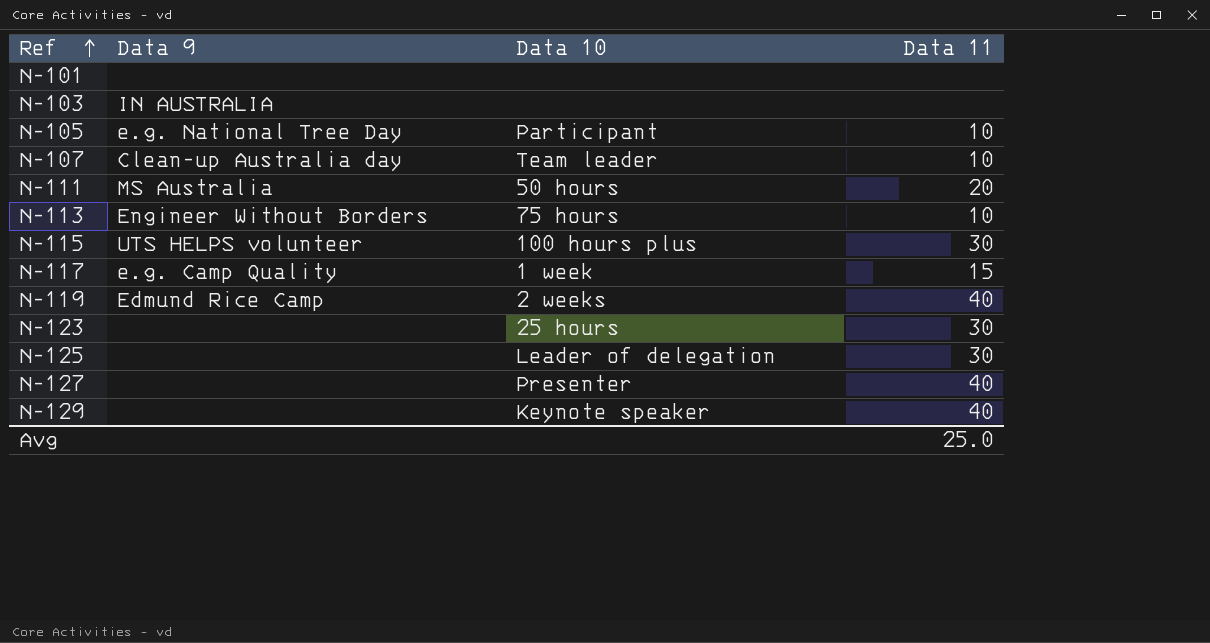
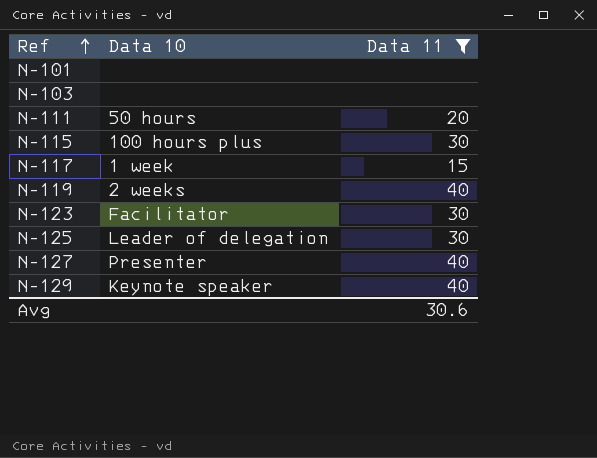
filter: none -> Data 11 != 10
column Data 9 | position: 2 -> none
N-123 | Data 10: 25 hours -> Facilitator
Avg | Data 11: 25.0 -> 30.6

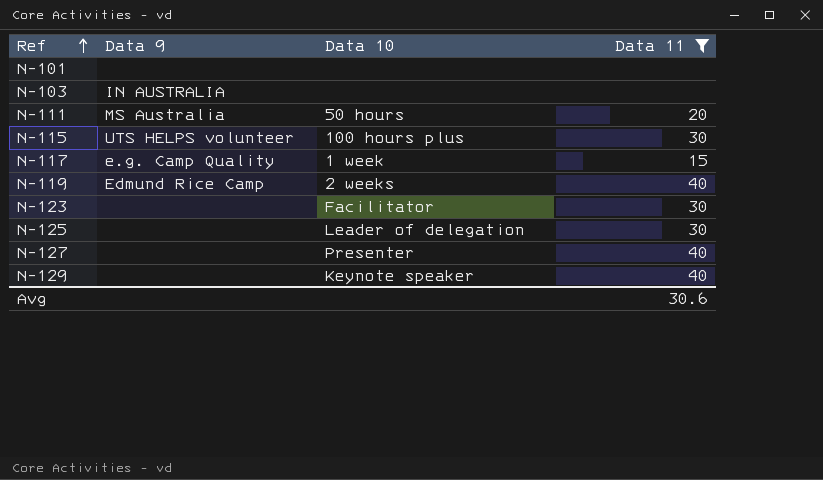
column Data 9 | position: none -> 2

